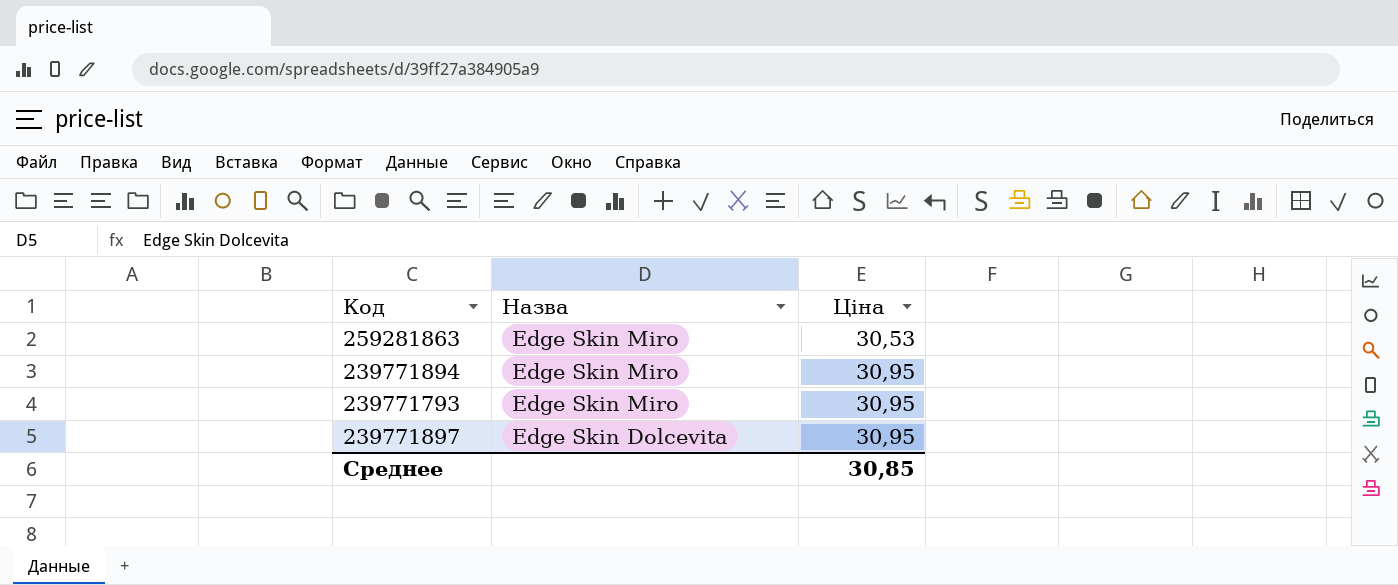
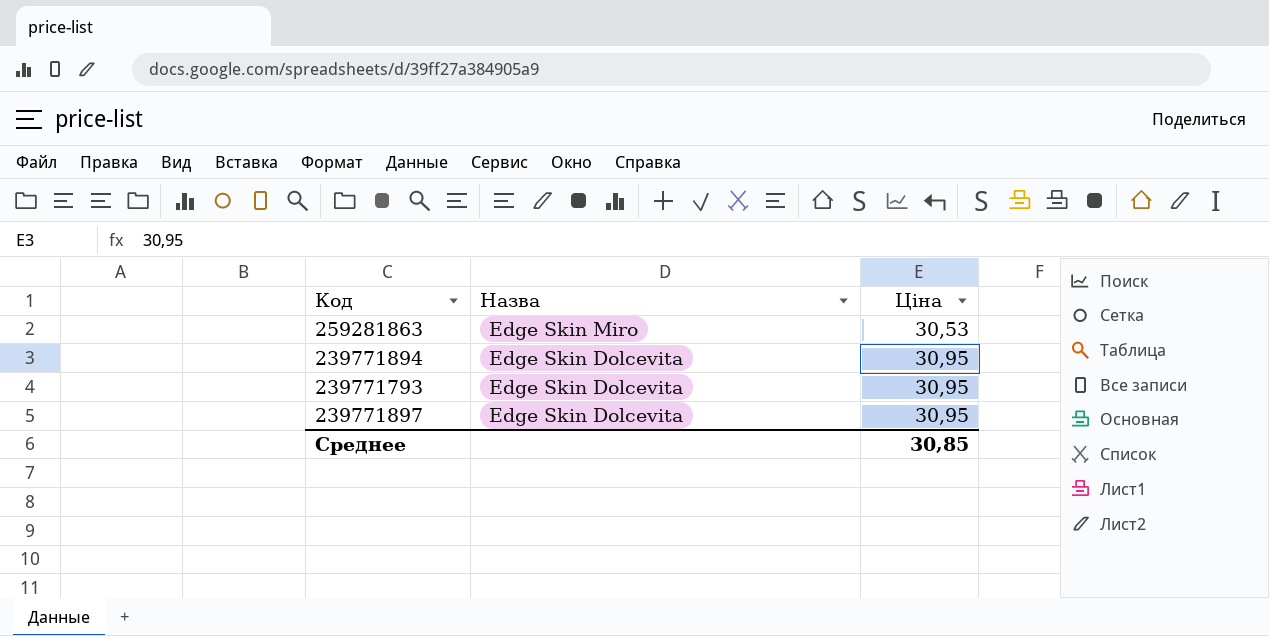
239771894 | Назва: Edge Skin Miro -> Edge Skin Dolcevita
239771793 | Назва: Edge Skin Miro -> Edge Skin Dolcevita

